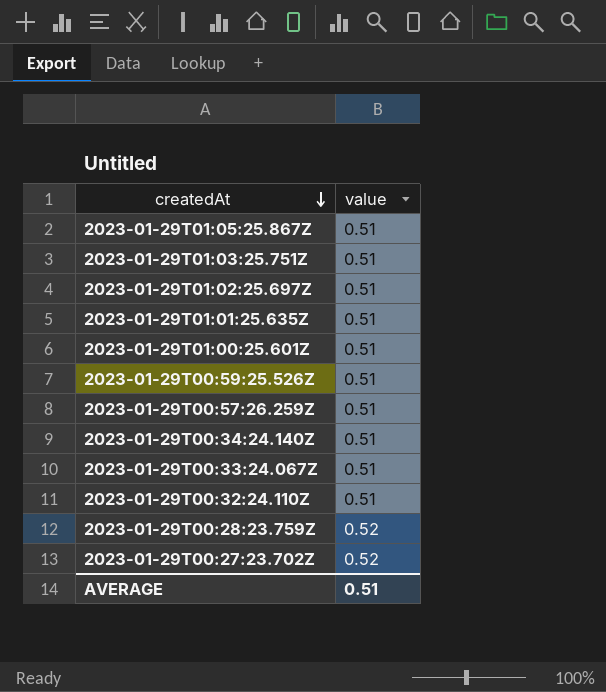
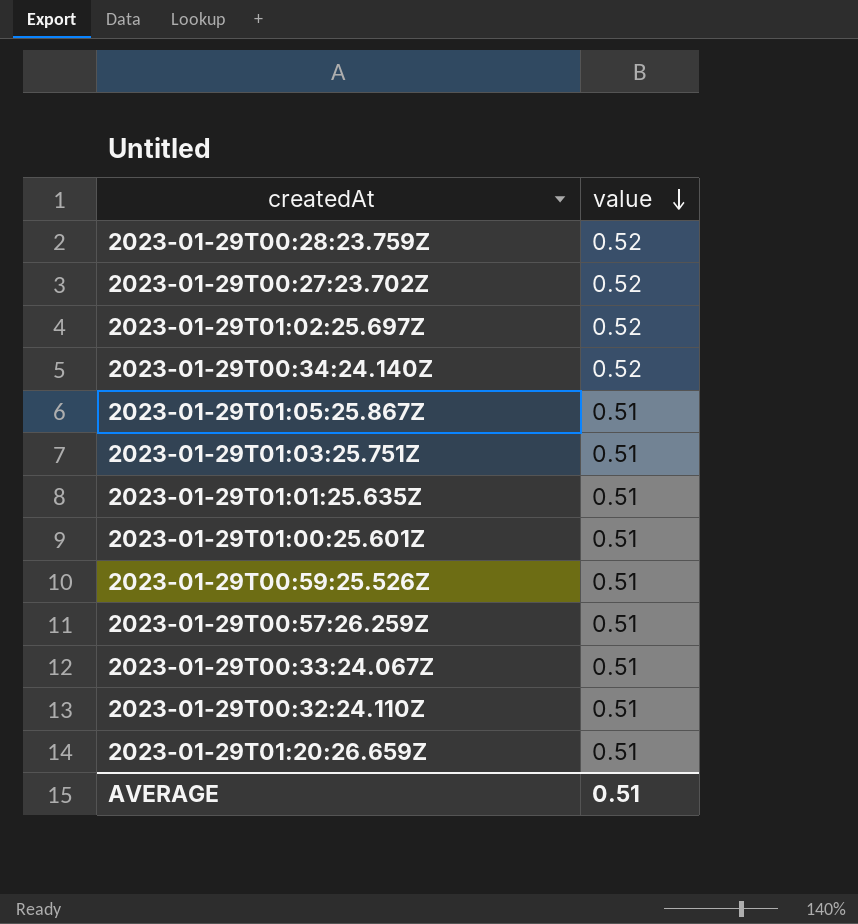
row order: createdAt descending -> value descending
2023-01-29T01:02:25.697Z | value: 0.51 -> 0.52
2023-01-29T00:34:24.140Z | value: 0.51 -> 0.52
row 2023-01-29T01:20:26.659Z: none -> 0.51

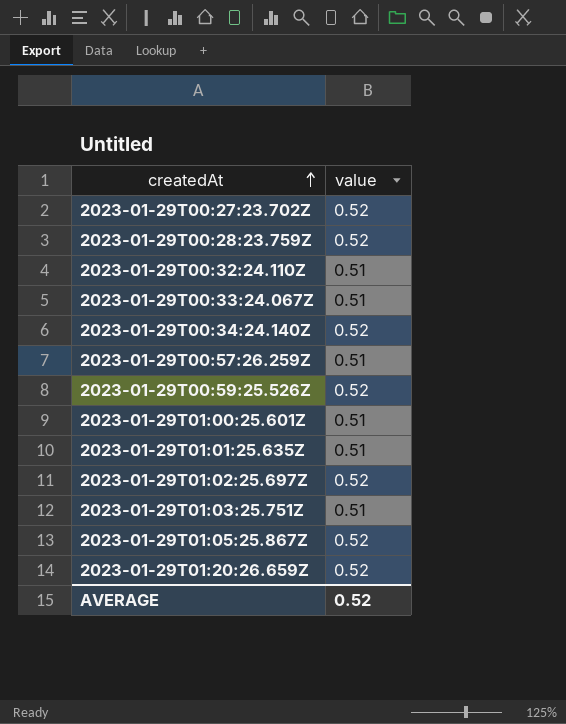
row order: value descending -> createdAt ascending
2023-01-29T00:59:25.526Z | value: 0.51 -> 0.52
2023-01-29T01:05:25.867Z | value: 0.51 -> 0.52
2023-01-29T01:20:26.659Z | value: 0.51 -> 0.52
AVERAGE | value: 0.51 -> 0.52

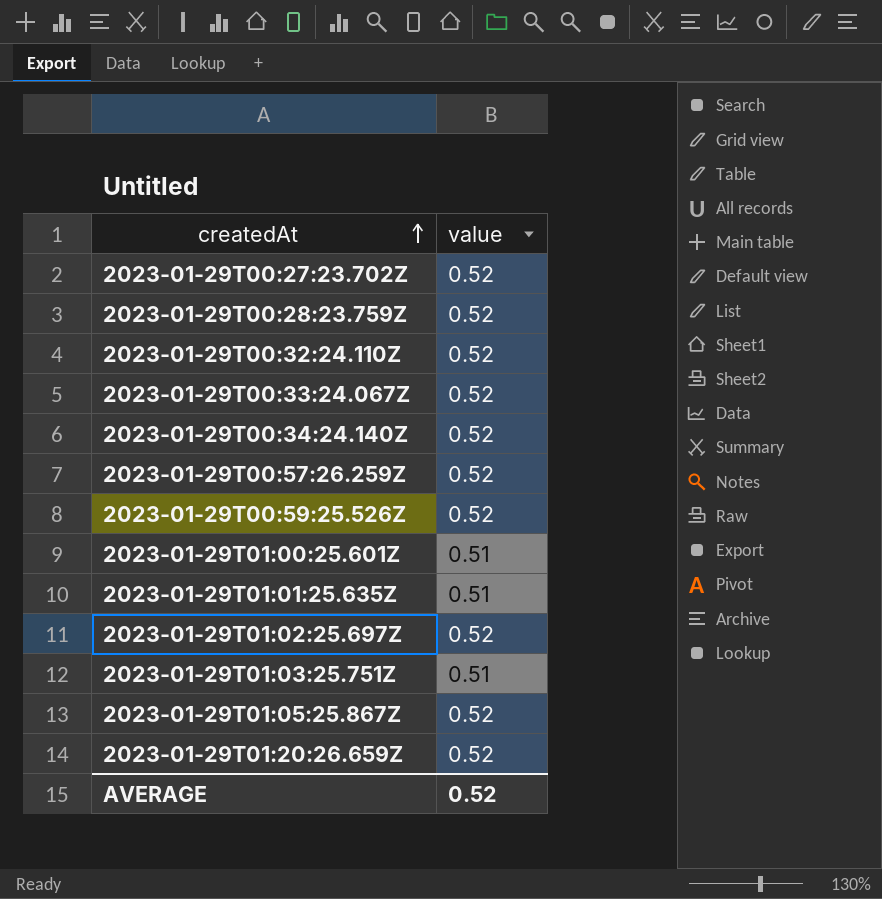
2023-01-29T00:32:24.110Z | value: 0.51 -> 0.52
2023-01-29T00:33:24.067Z | value: 0.51 -> 0.52
2023-01-29T00:57:26.259Z | value: 0.51 -> 0.52

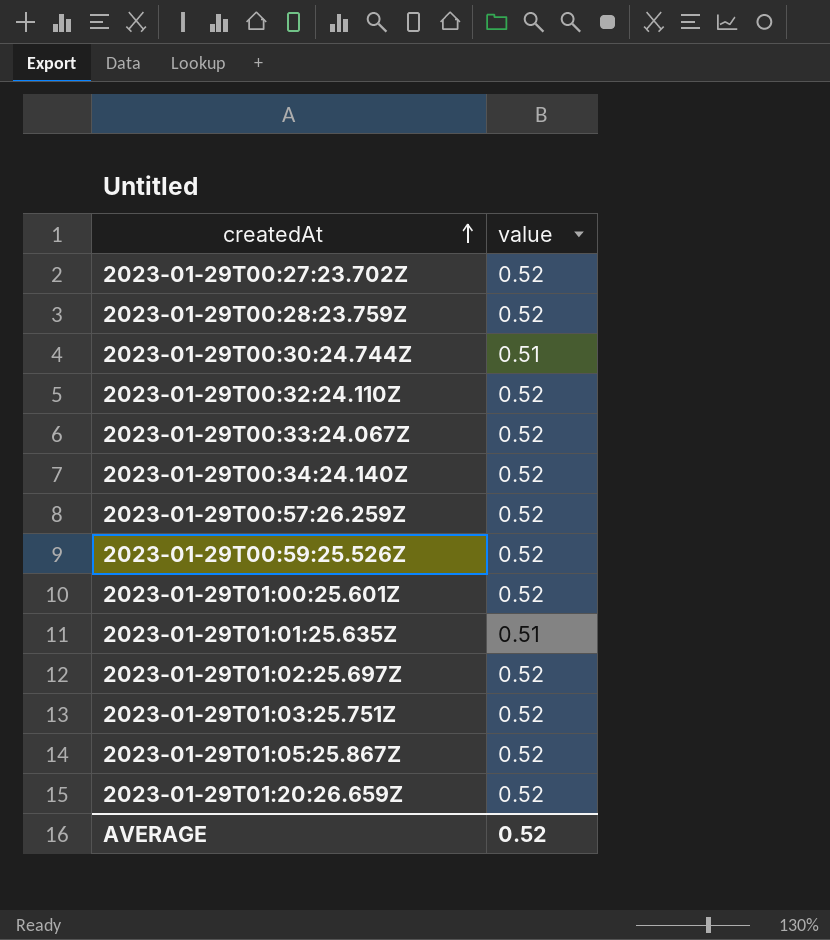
row 2023-01-29T00:30:24.744Z: none -> 0.51
2023-01-29T01:00:25.601Z | value: 0.51 -> 0.52
2023-01-29T01:03:25.751Z | value: 0.51 -> 0.52

